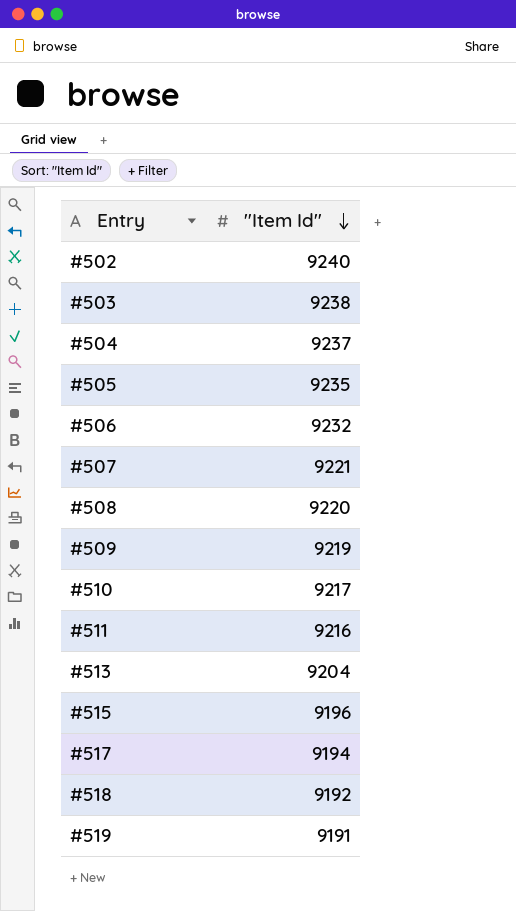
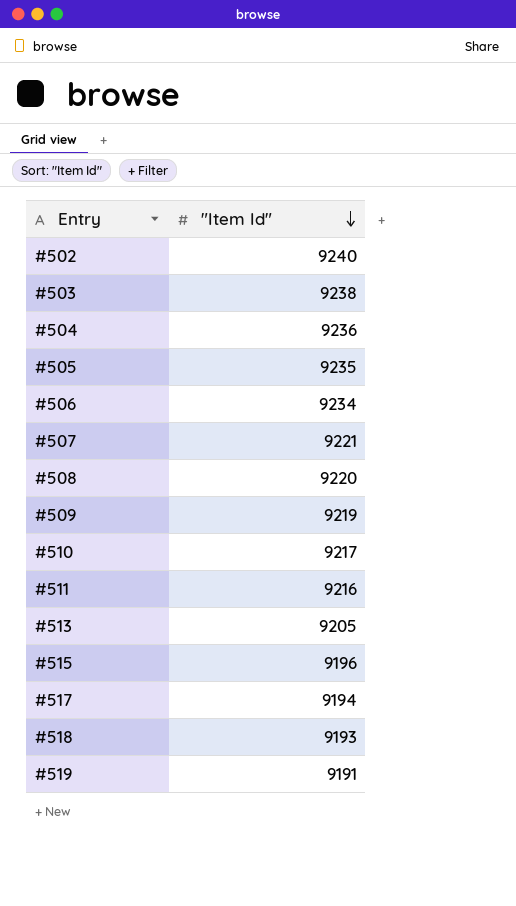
#504 | "Item Id": 9237 -> 9236
#506 | "Item Id": 9232 -> 9234
#513 | "Item Id": 9204 -> 9205
#518 | "Item Id": 9192 -> 9193

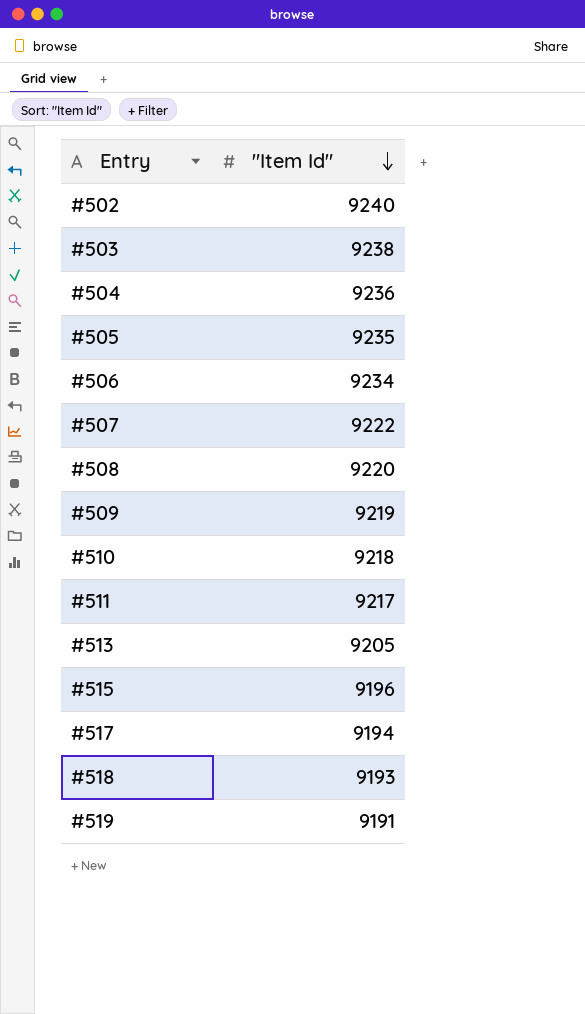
#507 | "Item Id": 9221 -> 9222
#510 | "Item Id": 9217 -> 9218
#511 | "Item Id": 9216 -> 9217

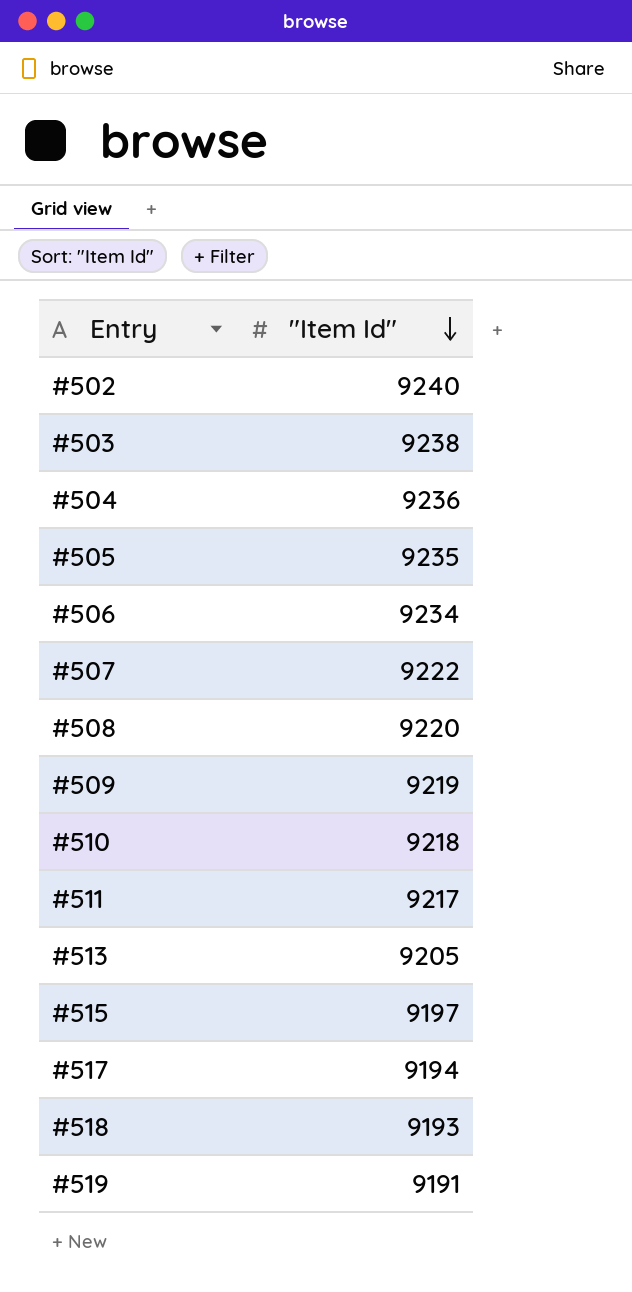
#515 | "Item Id": 9196 -> 9197

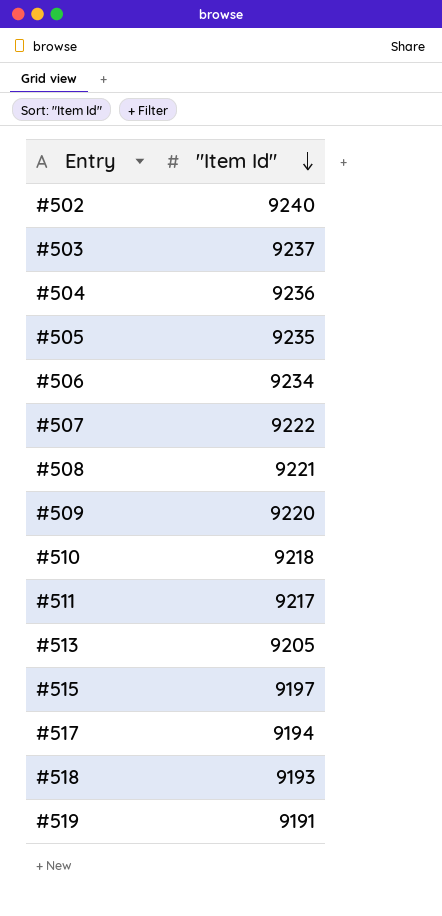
#503 | "Item Id": 9238 -> 9237
#508 | "Item Id": 9220 -> 9221
#509 | "Item Id": 9219 -> 9220

